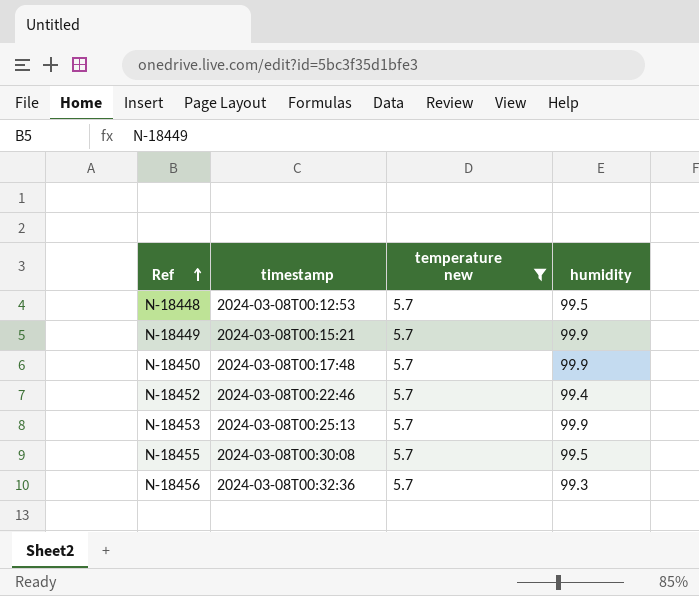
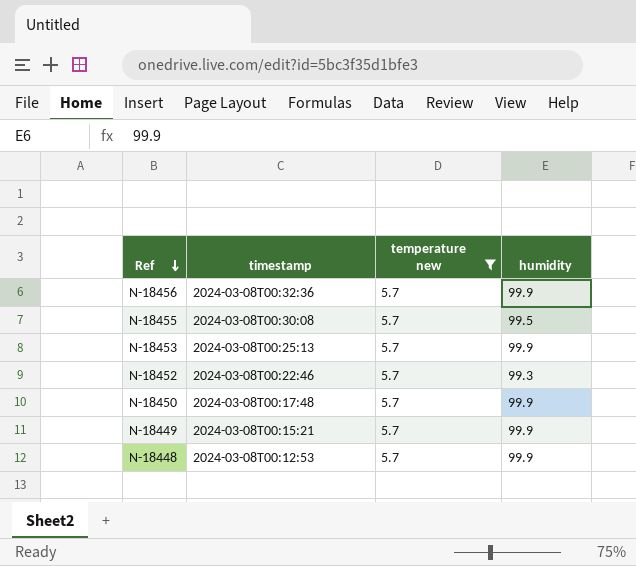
row order: Ref ascending -> Ref descending
N-18456 | humidity: 99.3 -> 99.9
N-18452 | humidity: 99.4 -> 99.3
N-18448 | humidity: 99.5 -> 99.9

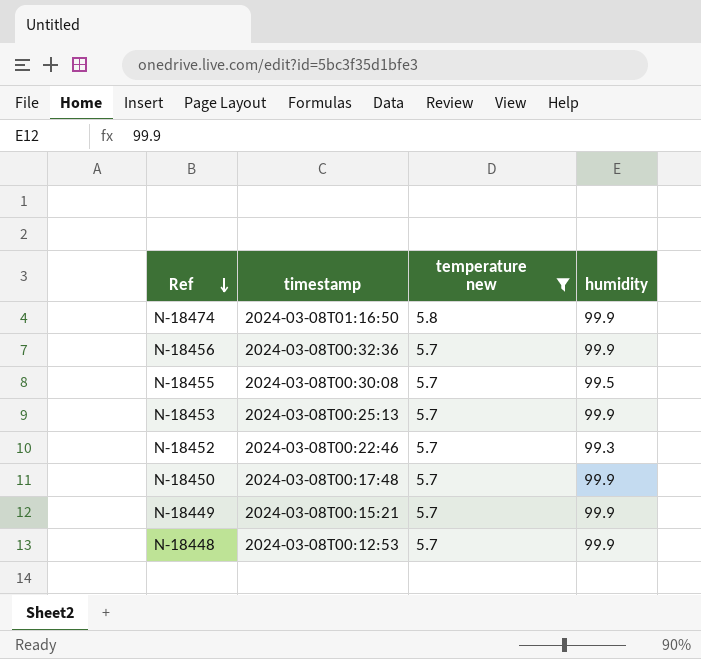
row N-18474: none -> 2024-03-08T01:16:50 | 5.8 | 99.9

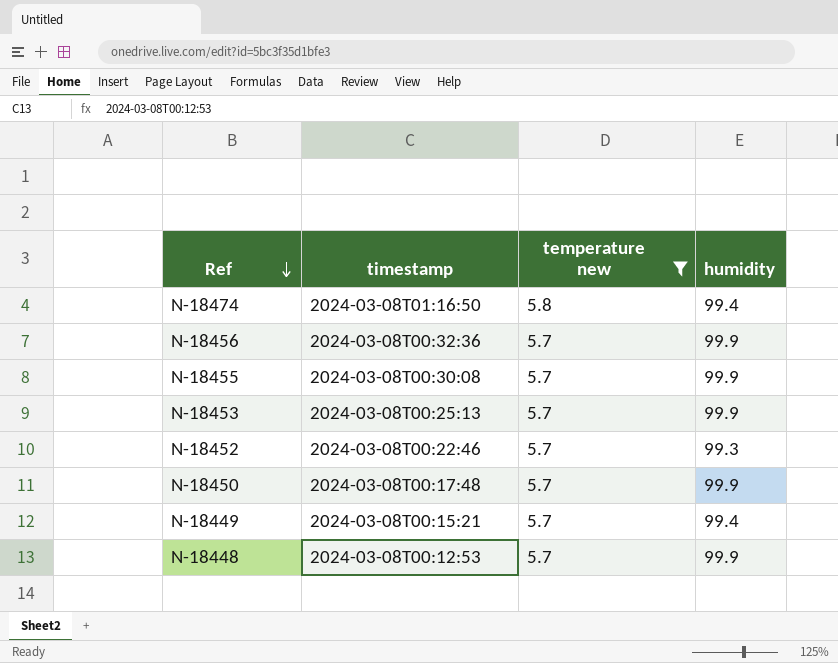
N-18474 | humidity: 99.9 -> 99.4
N-18455 | humidity: 99.5 -> 99.9
N-18449 | humidity: 99.9 -> 99.4

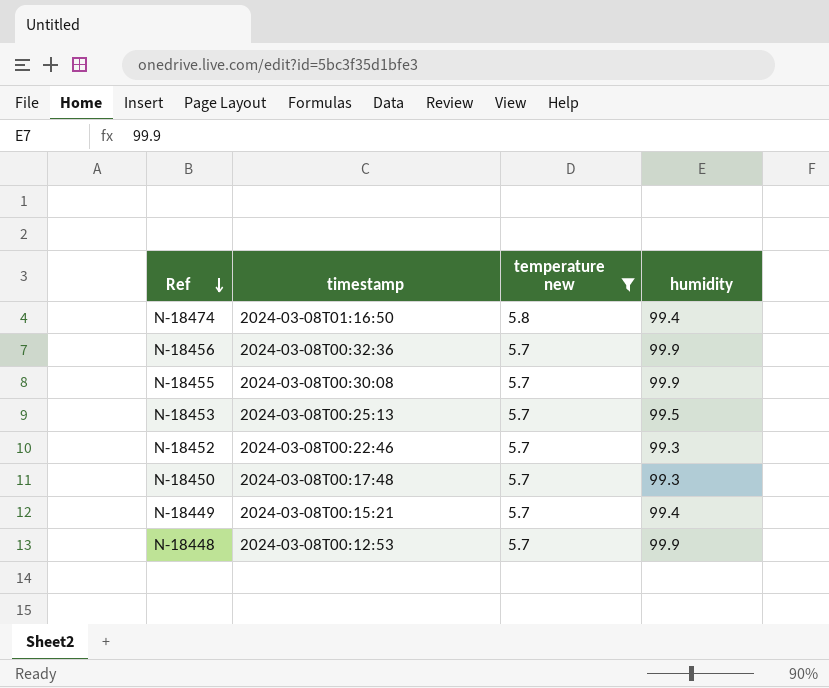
N-18453 | humidity: 99.9 -> 99.5
N-18450 | humidity: 99.9 -> 99.3

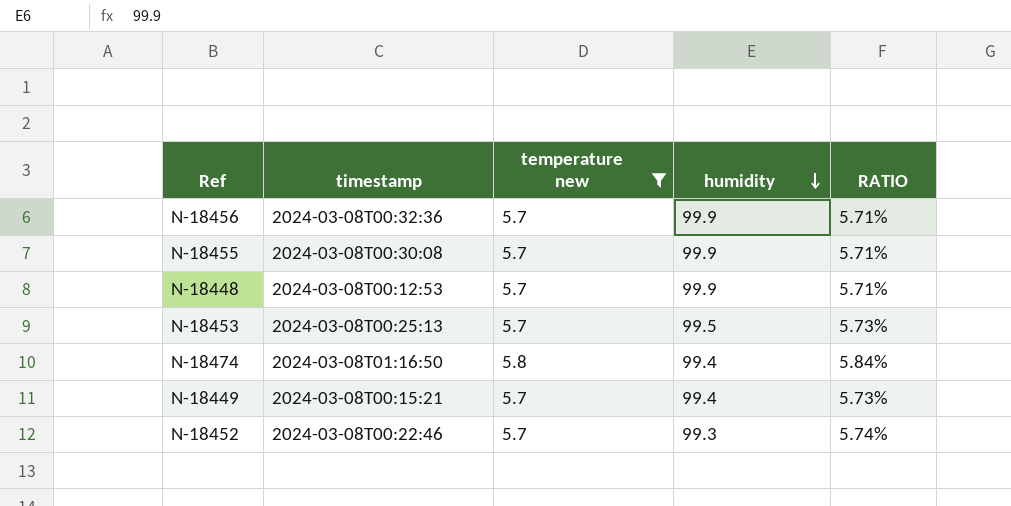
row order: Ref descending -> humidity descending
column RATIO | formula: none -> [temperature new] / [humidity]
row N-18450: 2024-03-08T00:17:48 | 5.7 | 99.3 -> none

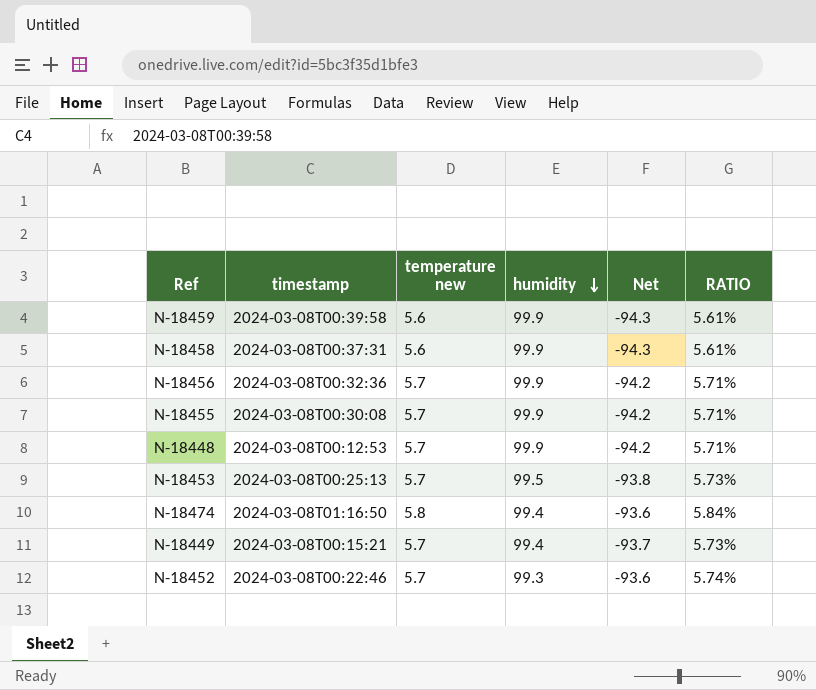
filter: temperature new != 5.6 -> none
column Net | formula: none -> [temperature new] - [humidity]

